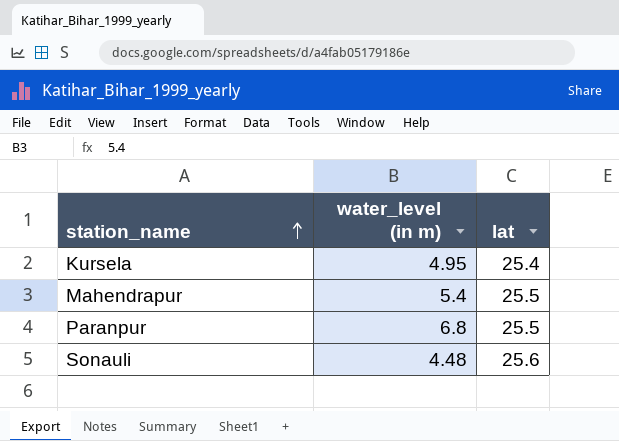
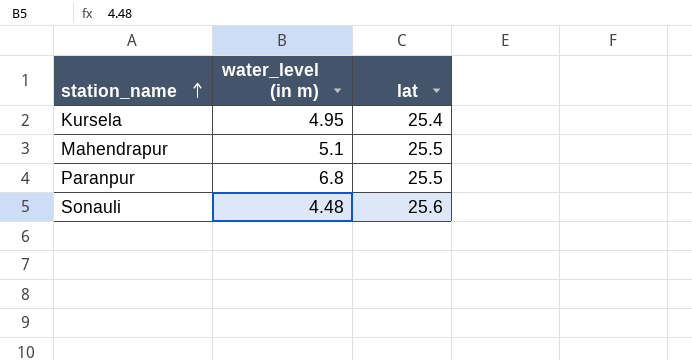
Mahendrapur | water_level (in m): 5.4 -> 5.1

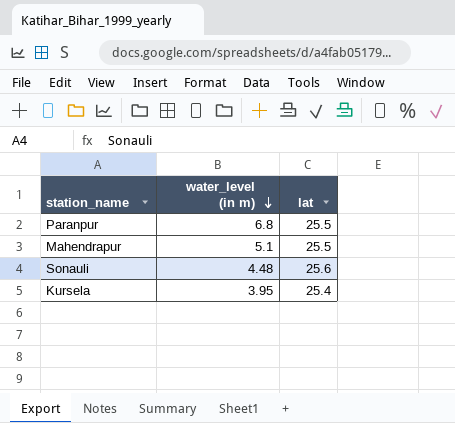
row order: station_name ascending -> water_level (in m) descending
Kursela | water_level (in m): 4.95 -> 3.95

